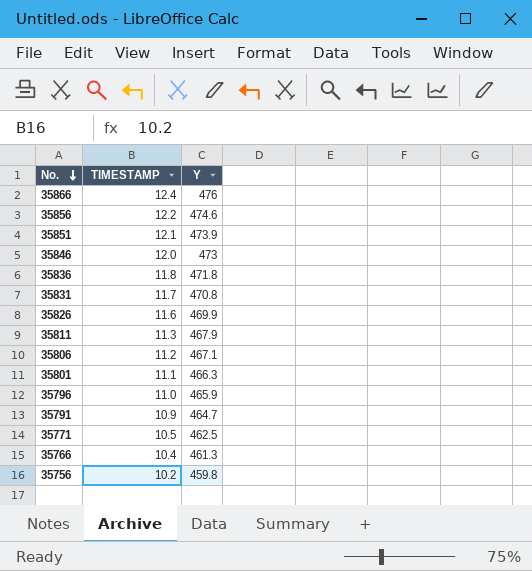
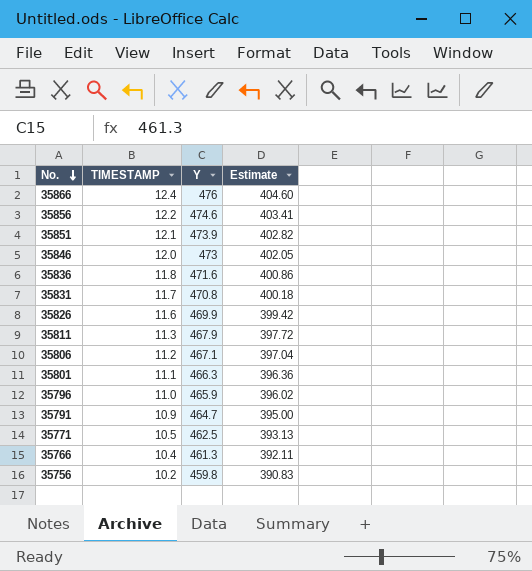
column Estimate | formula: none -> [Y] * 0.85
35836 | Y: 471.8 -> 471.6

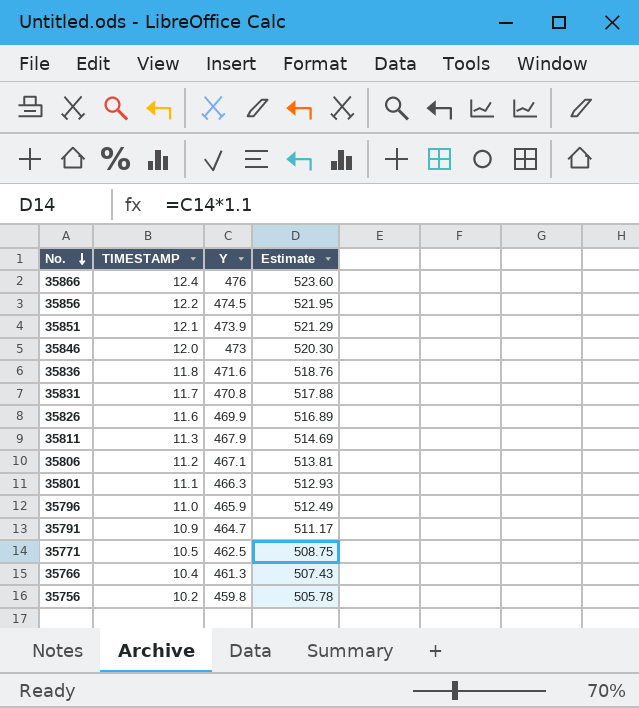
column Estimate | formula: [Y] * 0.85 -> [Y] * 1.1
35856 | Y: 474.6 -> 474.5

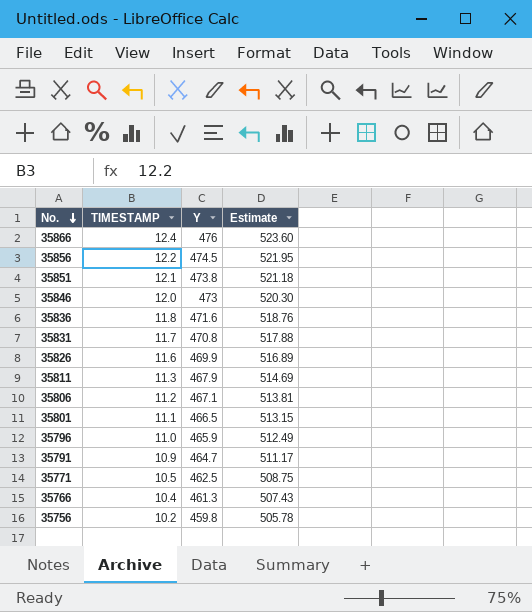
35851 | Y: 473.9 -> 473.8
35851 | Estimate: 521.29 -> 521.18
35801 | Y: 466.3 -> 466.5
35801 | Estimate: 512.93 -> 513.15

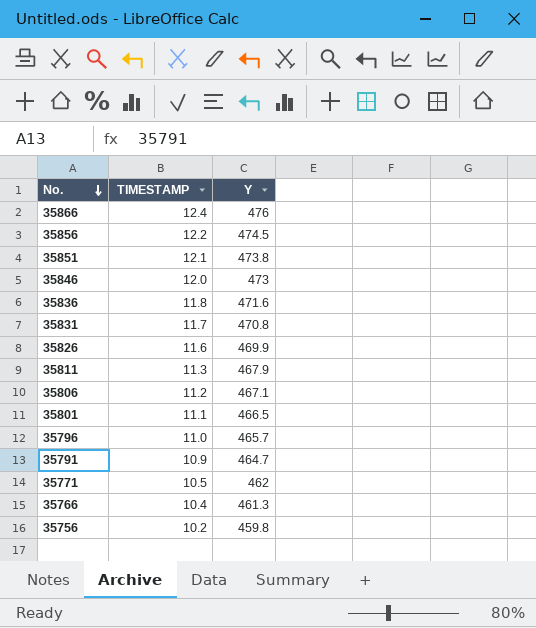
column Estimate | formula: [Y] * 1.1 -> none
35796 | Y: 465.9 -> 465.7
35771 | Y: 462.5 -> 462

